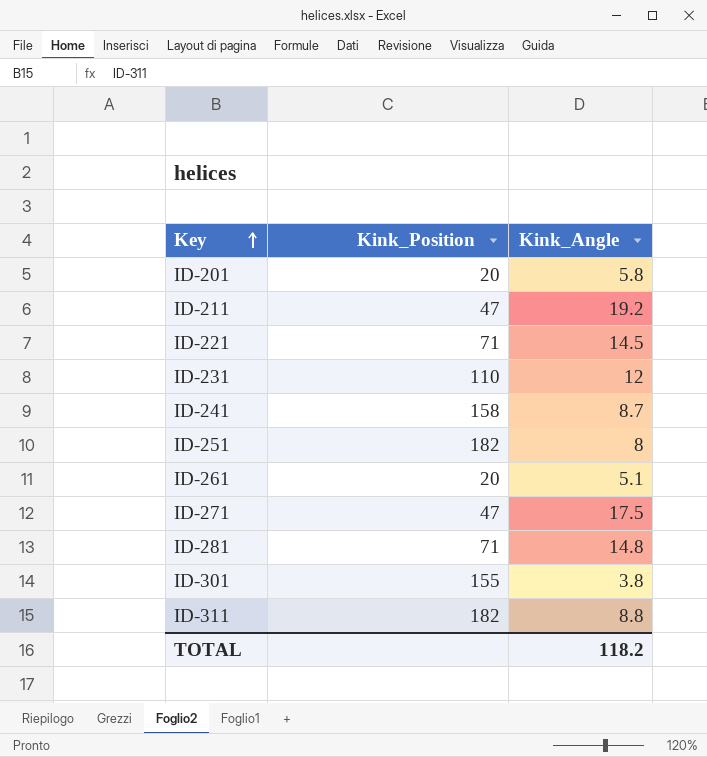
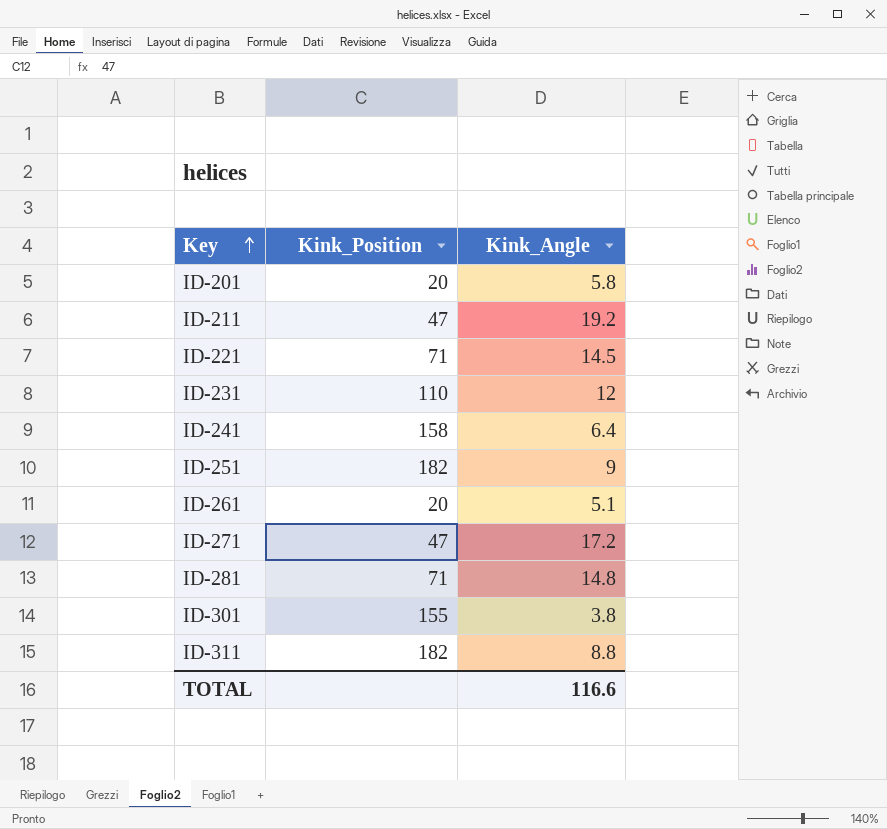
ID-241 | Kink_Angle: 8.7 -> 6.4
ID-251 | Kink_Angle: 8 -> 9
ID-271 | Kink_Angle: 17.5 -> 17.2
TOTAL | Kink_Angle: 118.2 -> 116.6

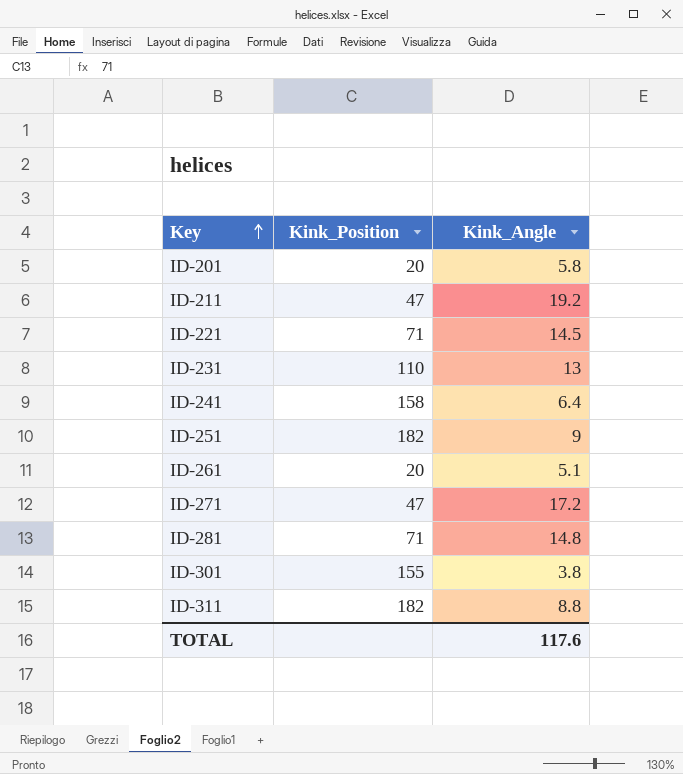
ID-231 | Kink_Angle: 12 -> 13
TOTAL | Kink_Angle: 116.6 -> 117.6

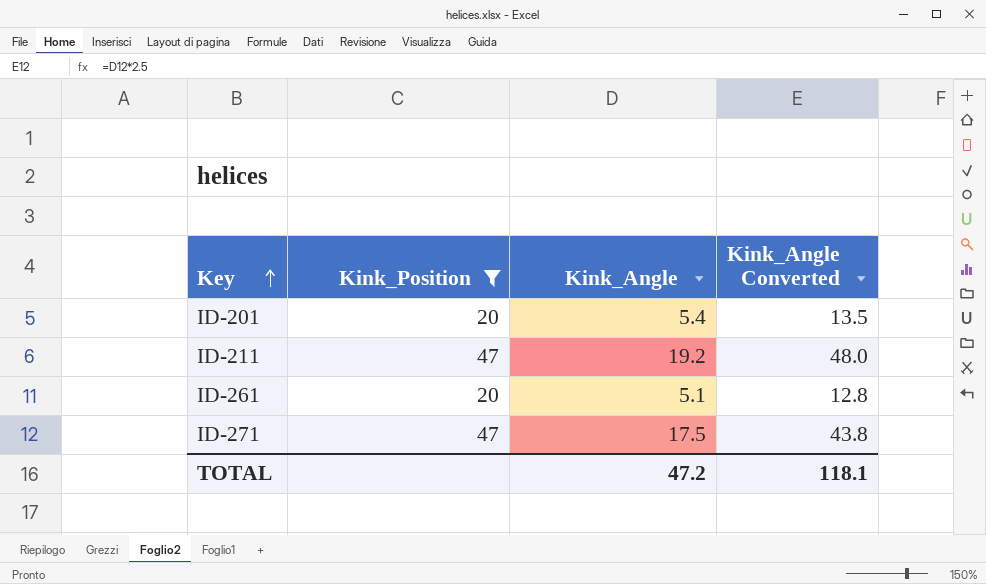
filter: none -> Kink_Position <= 47
column Kink_Angle Converted | formula: none -> [Kink_Angle] * 2.5
ID-201 | Kink_Angle: 5.8 -> 5.4
ID-271 | Kink_Angle: 17.2 -> 17.5
TOTAL | Kink_Angle: 117.6 -> 47.2

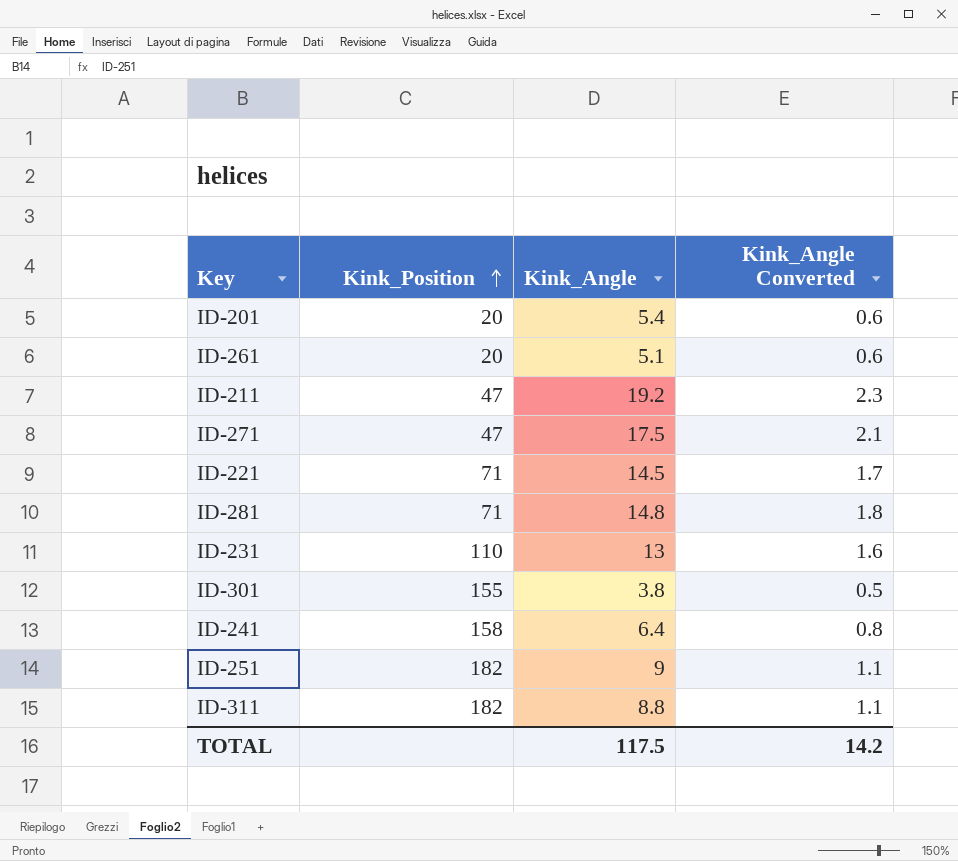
filter: Kink_Position <= 47 -> none
row order: Key ascending -> Kink_Position ascending
column Kink_Angle Converted | formula: [Kink_Angle] * 2.5 -> [Kink_Angle] * 0.12
TOTAL | Kink_Angle: 47.2 -> 117.5
TOTAL | Kink_Angle Converted: 118.1 -> 14.2

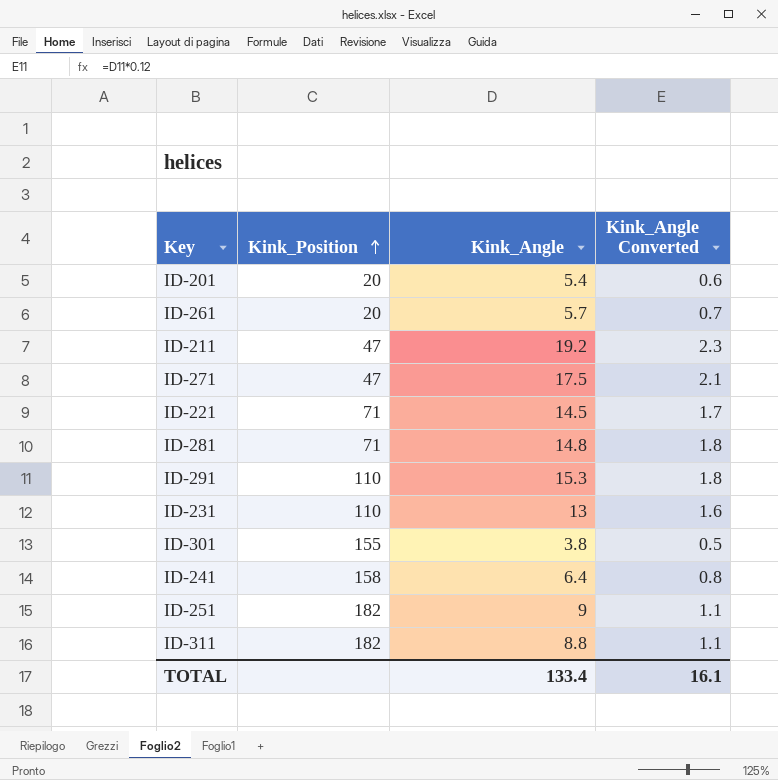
ID-261 | Kink_Angle: 5.1 -> 5.7
ID-261 | Kink_Angle Converted: 0.6 -> 0.7
row ID-291: none -> 110 | 15.3 | 1.8
TOTAL | Kink_Angle: 117.5 -> 133.4
TOTAL | Kink_Angle Converted: 14.2 -> 16.1

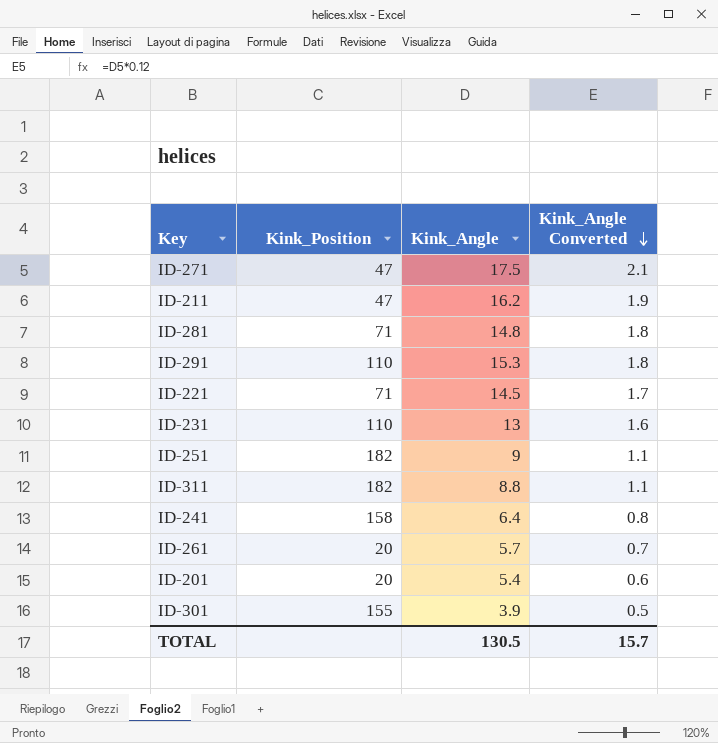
row order: Kink_Position ascending -> Kink_Angle Converted descending
ID-211 | Kink_Angle: 19.2 -> 16.2
ID-211 | Kink_Angle Converted: 2.3 -> 1.9
ID-301 | Kink_Angle: 3.8 -> 3.9
TOTAL | Kink_Angle: 133.4 -> 130.5
TOTAL | Kink_Angle Converted: 16.1 -> 15.7

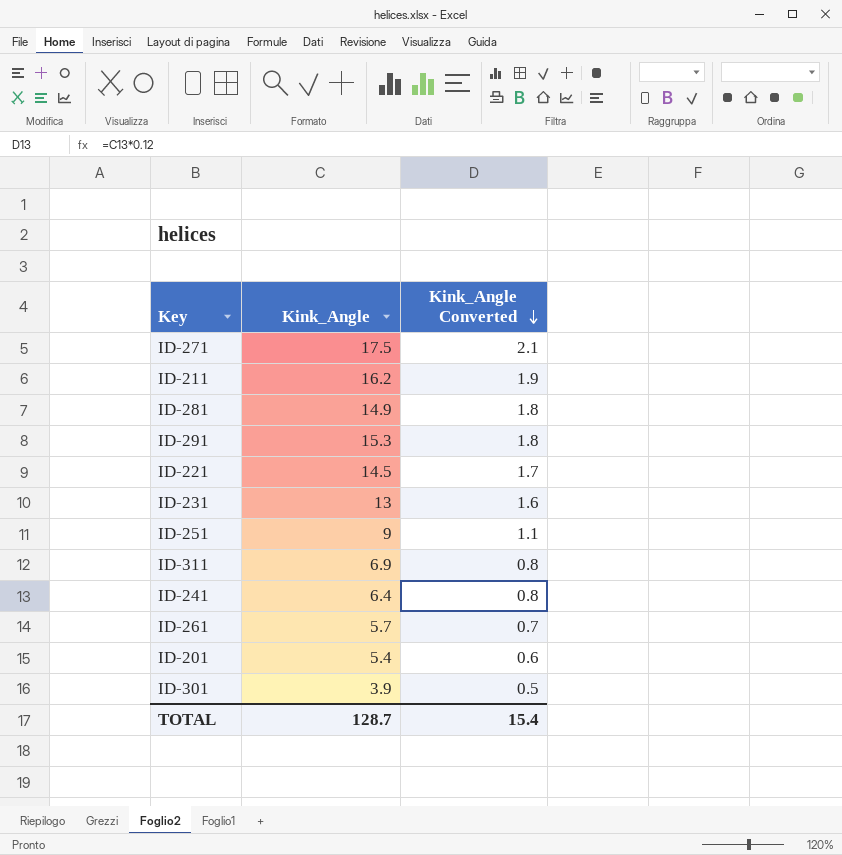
column Kink_Position | position: 2 -> none
ID-281 | Kink_Angle: 14.8 -> 14.9
ID-311 | Kink_Angle: 8.8 -> 6.9
ID-311 | Kink_Angle Converted: 1.1 -> 0.8
TOTAL | Kink_Angle: 130.5 -> 128.7
TOTAL | Kink_Angle Converted: 15.7 -> 15.4

